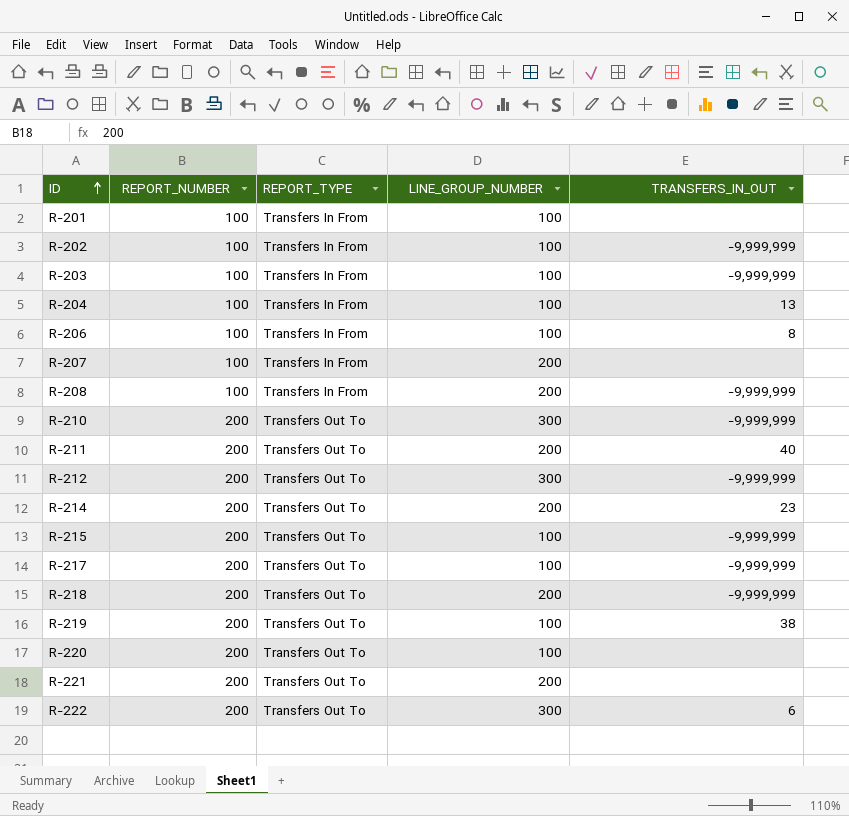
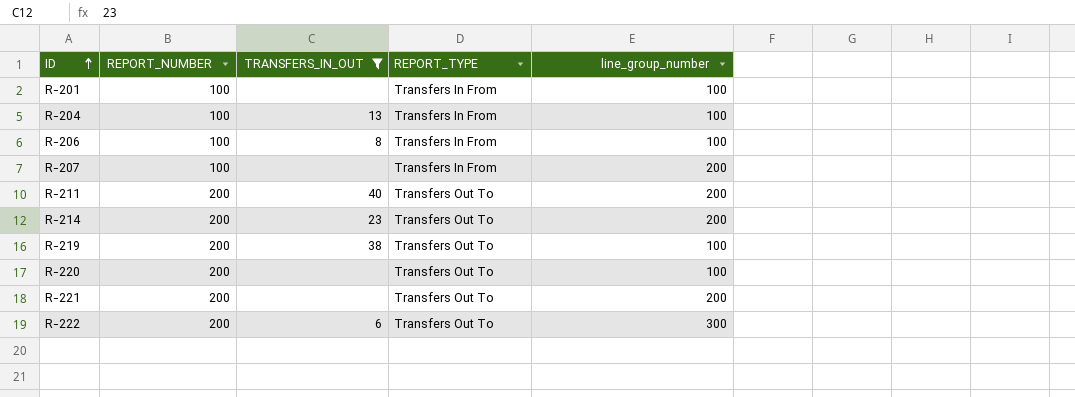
filter: none -> TRANSFERS_IN_OUT != -9,999,999
column TRANSFERS_IN_OUT | position: 5 -> 3
column name: LINE_GROUP_NUMBER -> line_group_number

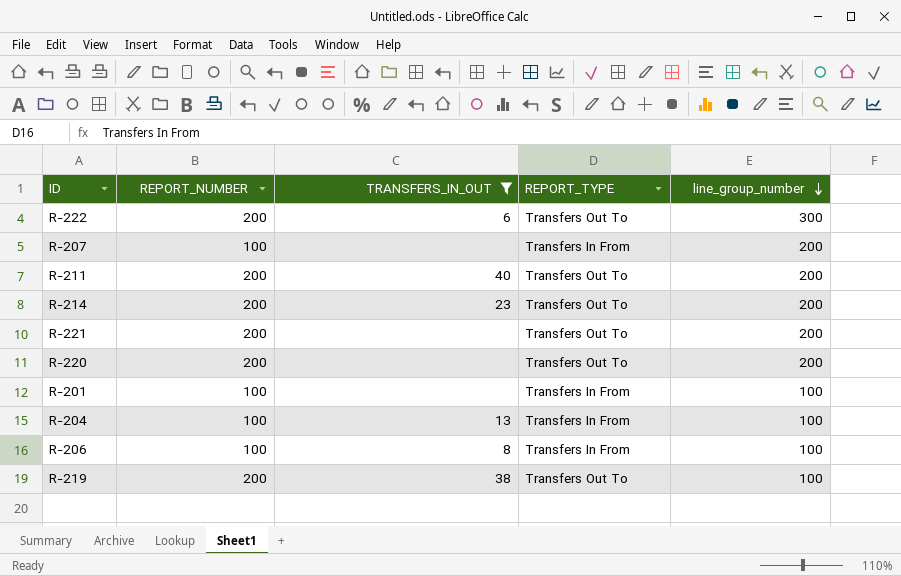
row order: ID ascending -> line_group_number descending
R-220 | line_group_number: 100 -> 200

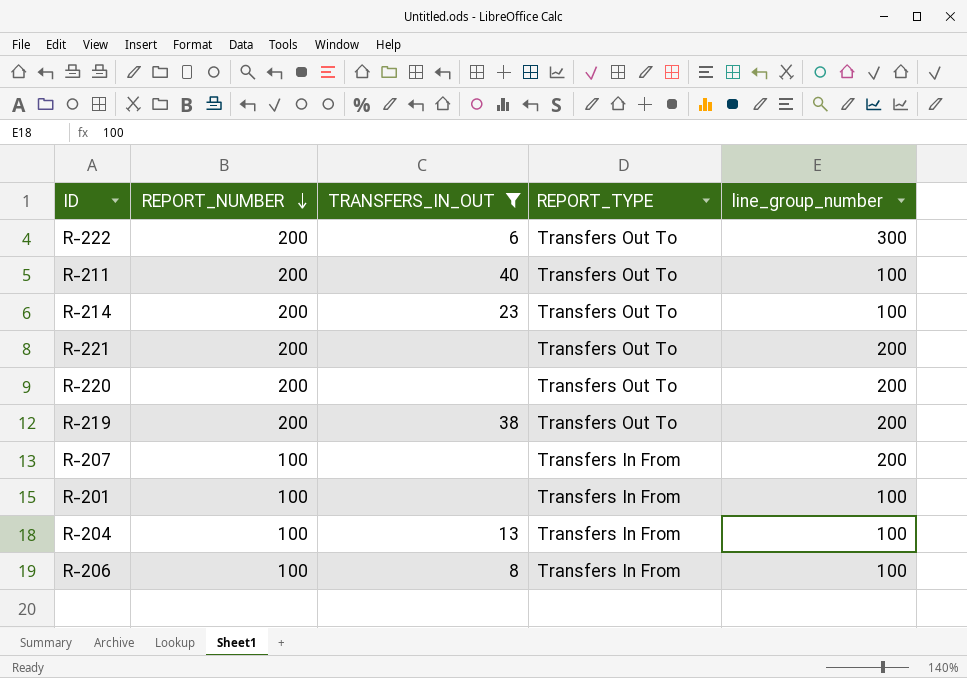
row order: line_group_number descending -> REPORT_NUMBER descending
R-211 | line_group_number: 200 -> 100
R-214 | line_group_number: 200 -> 100
R-219 | line_group_number: 100 -> 200

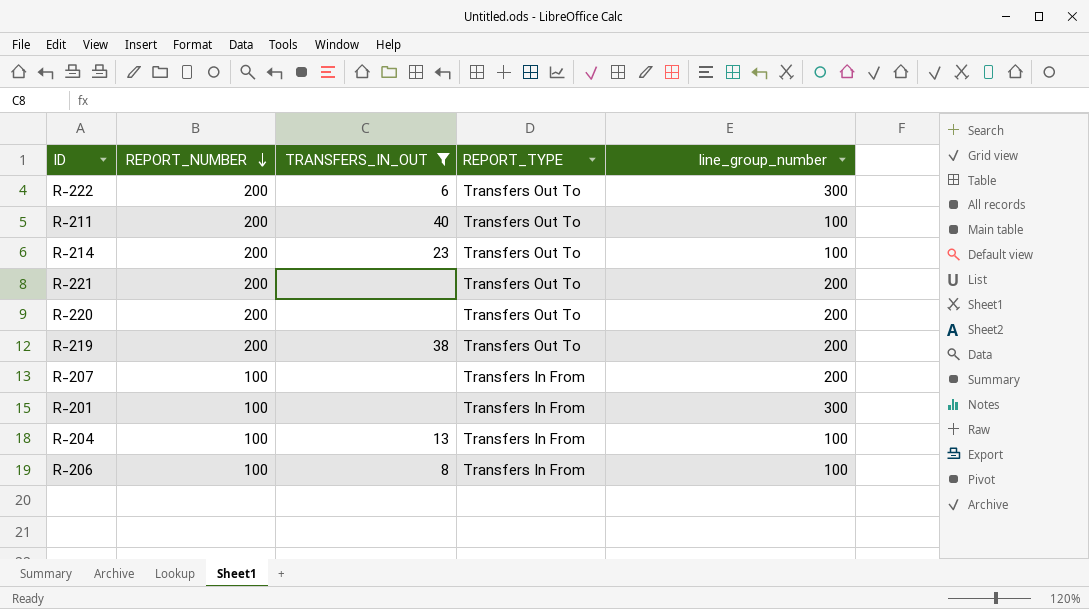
R-201 | line_group_number: 100 -> 300

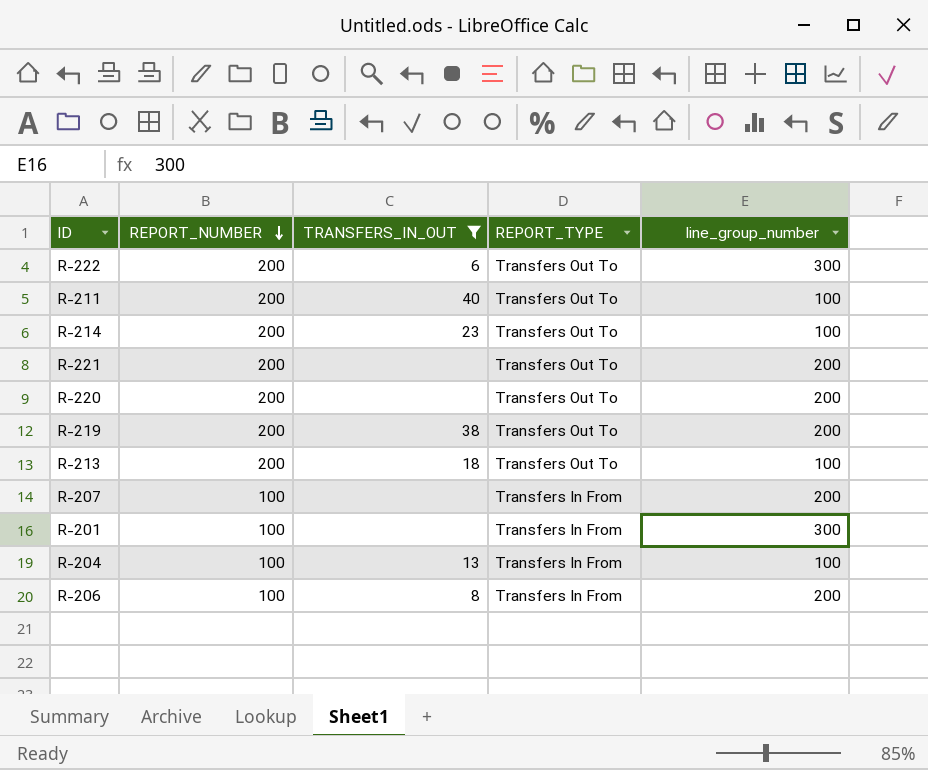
row R-213: none -> 200 | 18 | Transfers Out To | 100
R-206 | line_group_number: 100 -> 200

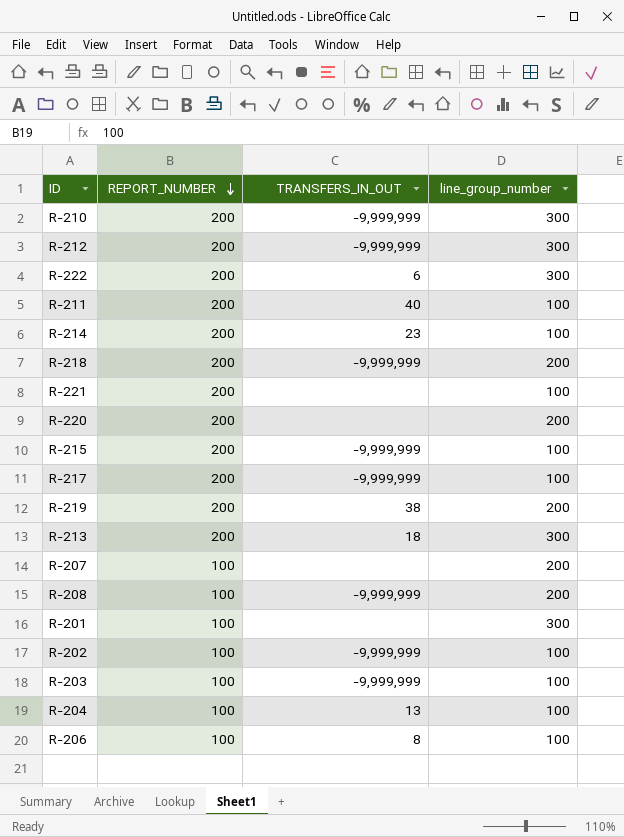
filter: TRANSFERS_IN_OUT != -9,999,999 -> none
column REPORT_TYPE | position: 4 -> none
R-221 | line_group_number: 200 -> 100
R-213 | line_group_number: 100 -> 300
R-206 | line_group_number: 200 -> 100

